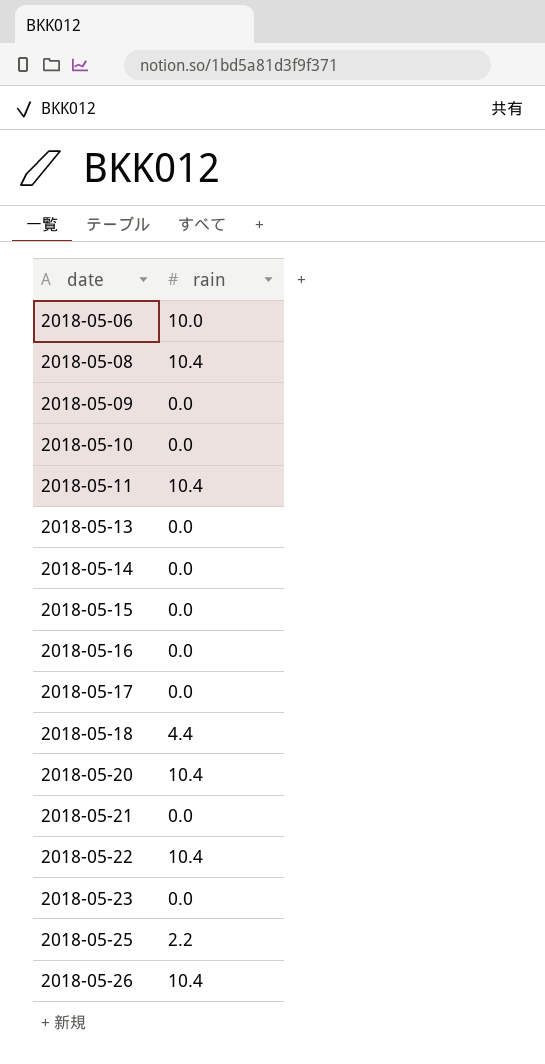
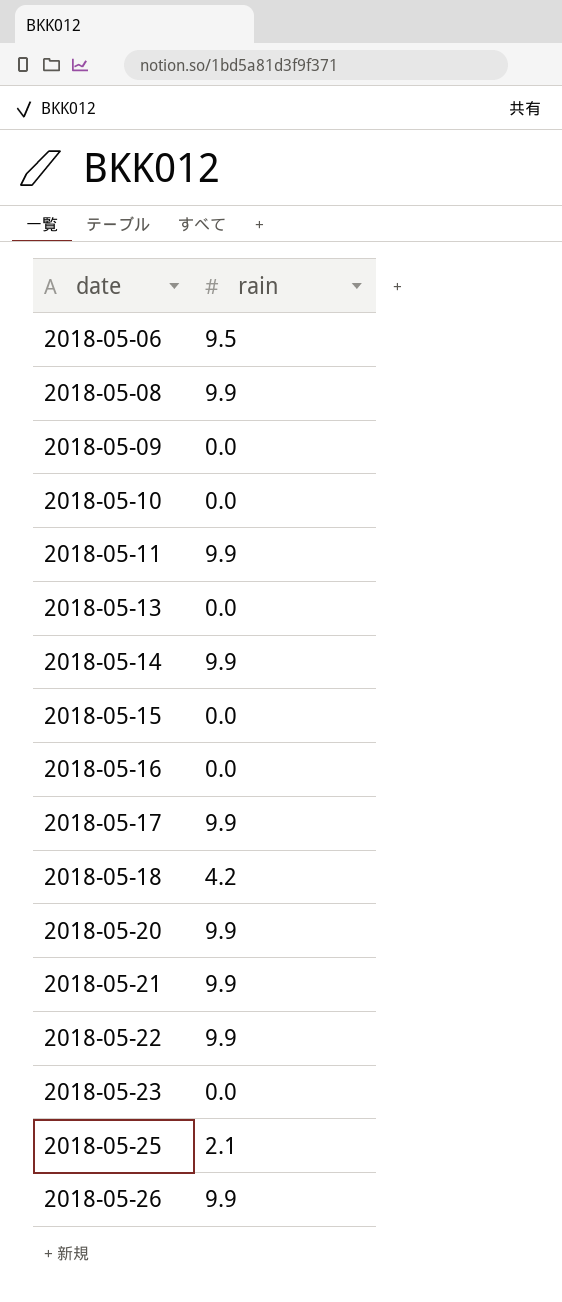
2018-05-06 | rain: 10.0 -> 9.5
2018-05-08 | rain: 10.4 -> 9.9
2018-05-11 | rain: 10.4 -> 9.9
2018-05-14 | rain: 0.0 -> 9.9
2018-05-17 | rain: 0.0 -> 9.9
2018-05-18 | rain: 4.4 -> 4.2
2018-05-20 | rain: 10.4 -> 9.9
2018-05-21 | rain: 0.0 -> 9.9
2018-05-22 | rain: 10.4 -> 9.9
2018-05-25 | rain: 2.2 -> 2.1
2018-05-26 | rain: 10.4 -> 9.9

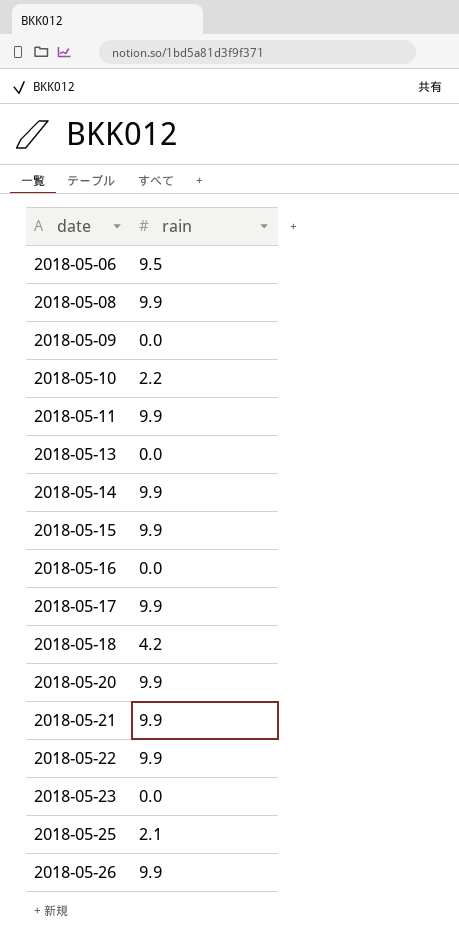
2018-05-10 | rain: 0.0 -> 2.2
2018-05-15 | rain: 0.0 -> 9.9

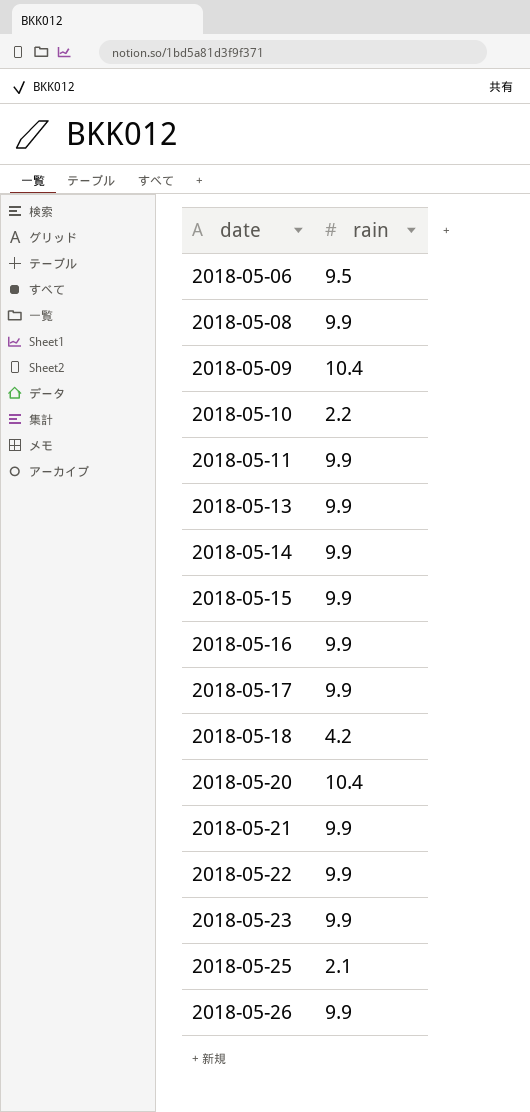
2018-05-09 | rain: 0.0 -> 10.4
2018-05-13 | rain: 0.0 -> 9.9
2018-05-16 | rain: 0.0 -> 9.9
2018-05-20 | rain: 9.9 -> 10.4
2018-05-23 | rain: 0.0 -> 9.9

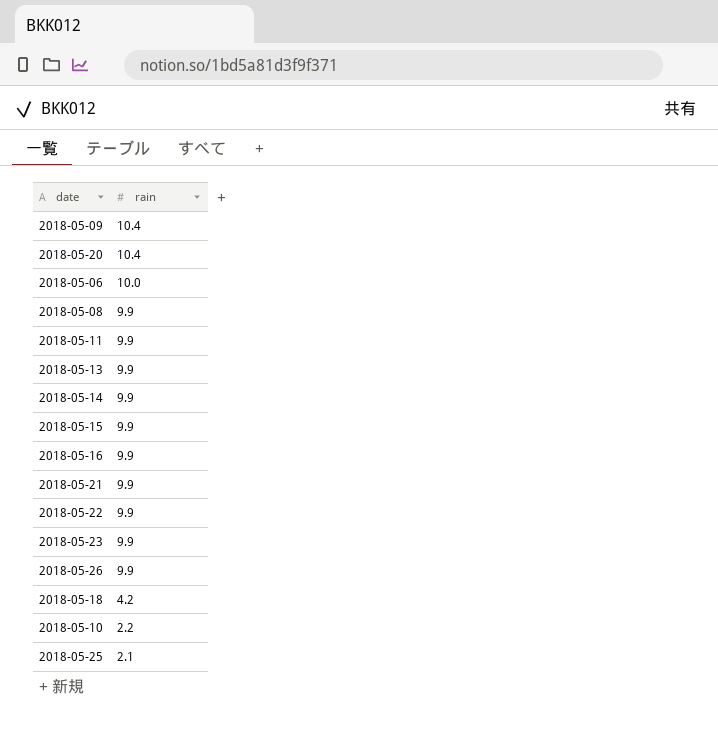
row order: date ascending -> rain descending
row 2018-05-17: 9.9 -> none
2018-05-06 | rain: 9.5 -> 10.0

